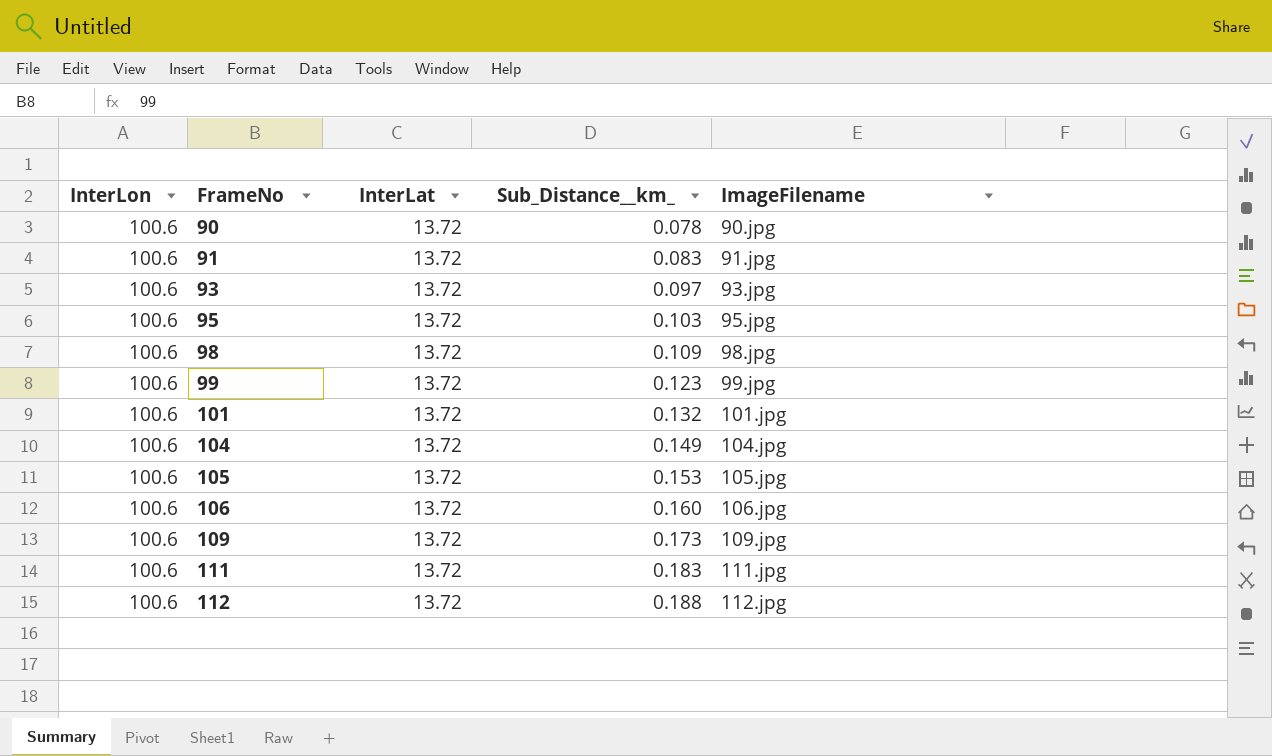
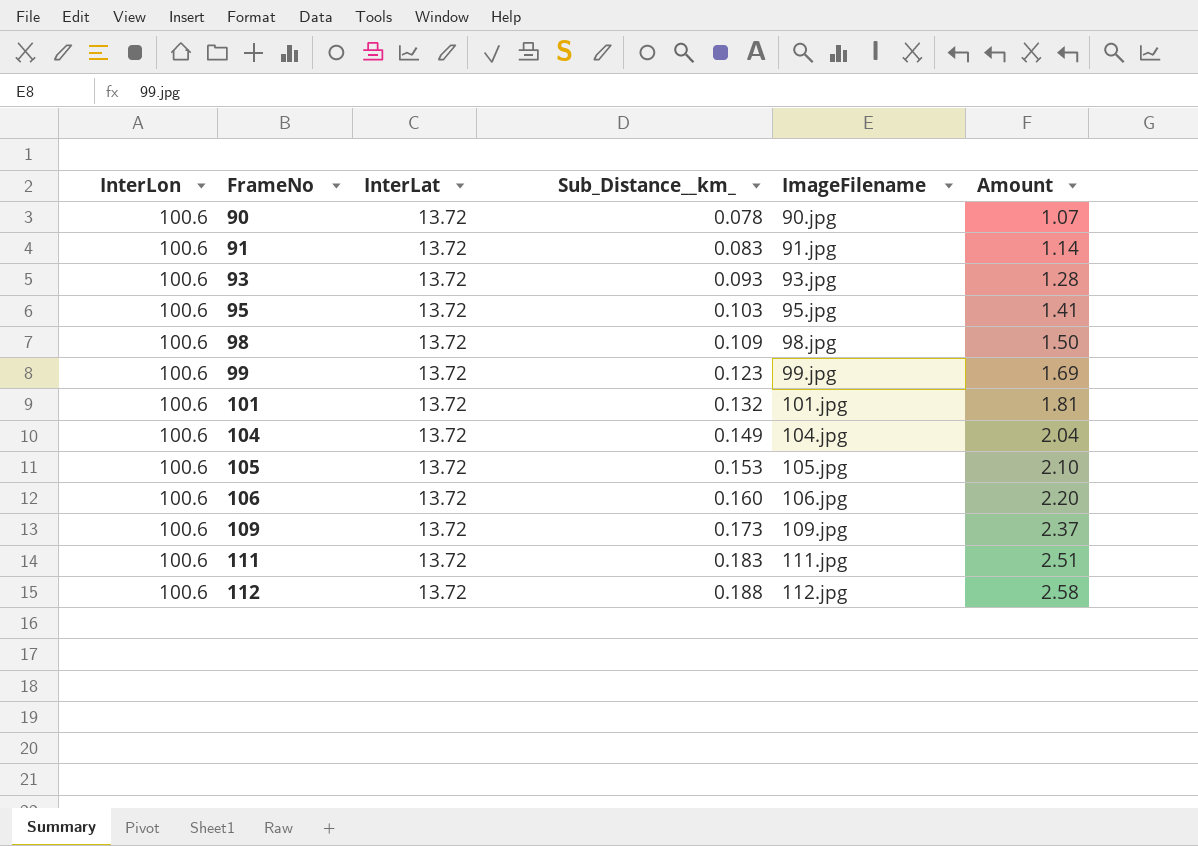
column Amount | formula: none -> [InterLat] * [Sub_Distance__km_]
93 | Sub_Distance__km_: 0.097 -> 0.093

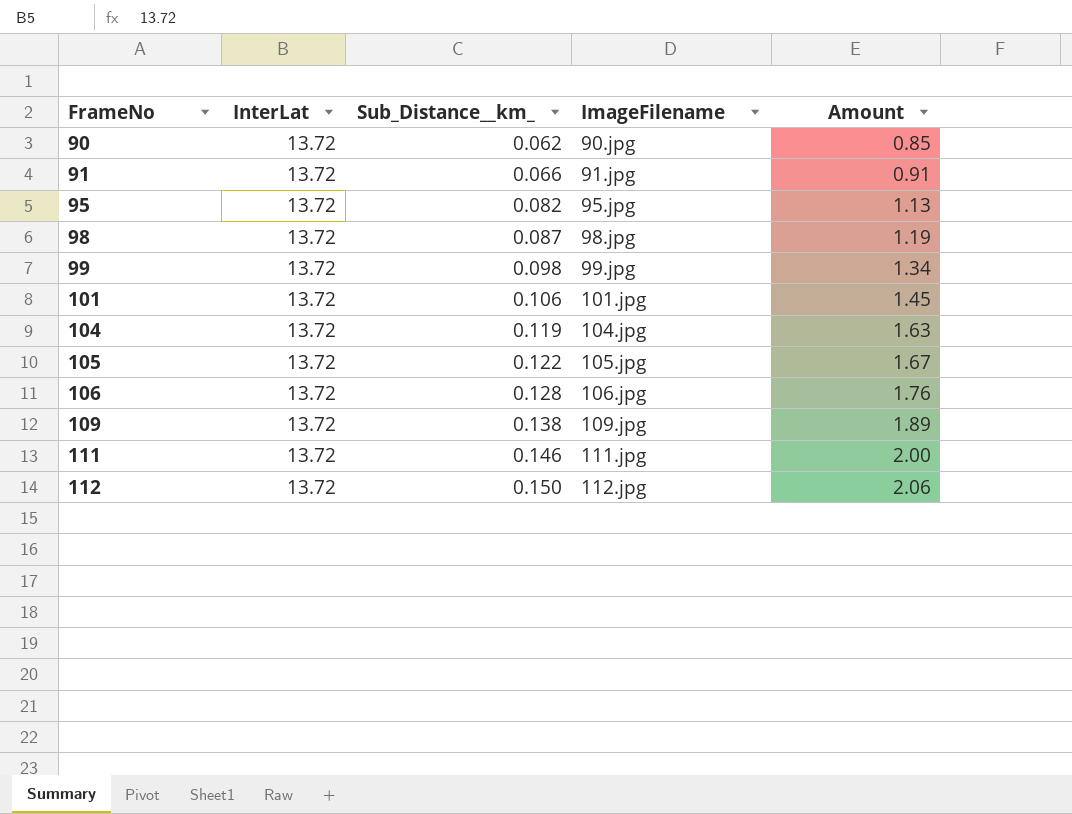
column InterLon | position: 1 -> none
row 93: 100.6 | 13.72 | 0.093 | 93.jpg | 1.28 -> none
90 | Sub_Distance__km_: 0.078 -> 0.062
90 | Amount: 1.07 -> 0.85
91 | Sub_Distance__km_: 0.083 -> 0.066
91 | Amount: 1.14 -> 0.91
95 | Sub_Distance__km_: 0.103 -> 0.082
95 | Amount: 1.41 -> 1.13
98 | Sub_Distance__km_: 0.109 -> 0.087
98 | Amount: 1.50 -> 1.19
99 | Sub_Distance__km_: 0.123 -> 0.098
99 | Amount: 1.69 -> 1.34
101 | Sub_Distance__km_: 0.132 -> 0.106
101 | Amount: 1.81 -> 1.45
104 | Sub_Distance__km_: 0.149 -> 0.119
104 | Amount: 2.04 -> 1.63
105 | Sub_Distance__km_: 0.153 -> 0.122
105 | Amount: 2.10 -> 1.67
106 | Sub_Distance__km_: 0.160 -> 0.128
106 | Amount: 2.20 -> 1.76
109 | Sub_Distance__km_: 0.173 -> 0.138
109 | Amount: 2.37 -> 1.89
111 | Sub_Distance__km_: 0.183 -> 0.146
111 | Amount: 2.51 -> 2.00
112 | Sub_Distance__km_: 0.188 -> 0.150
112 | Amount: 2.58 -> 2.06

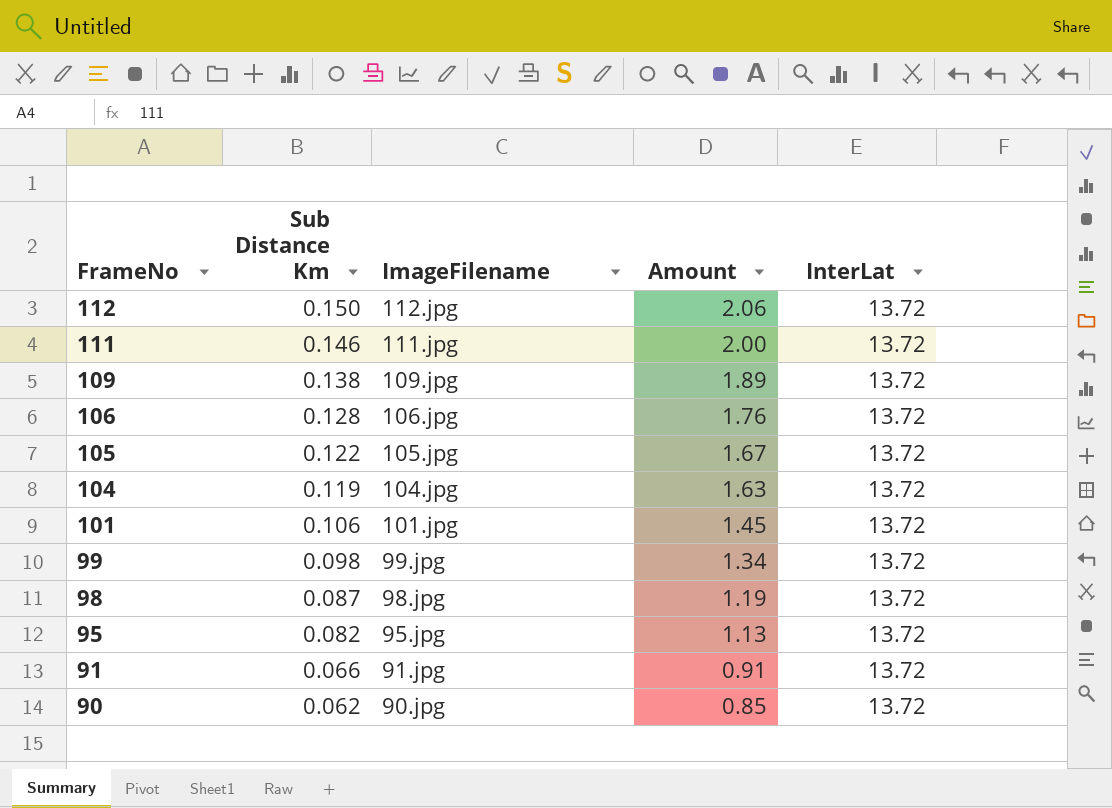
row order: FrameNo ascending -> FrameNo descending
column name: Sub_Distance__km_ -> Sub Distance Km
column InterLat | position: 2 -> 5

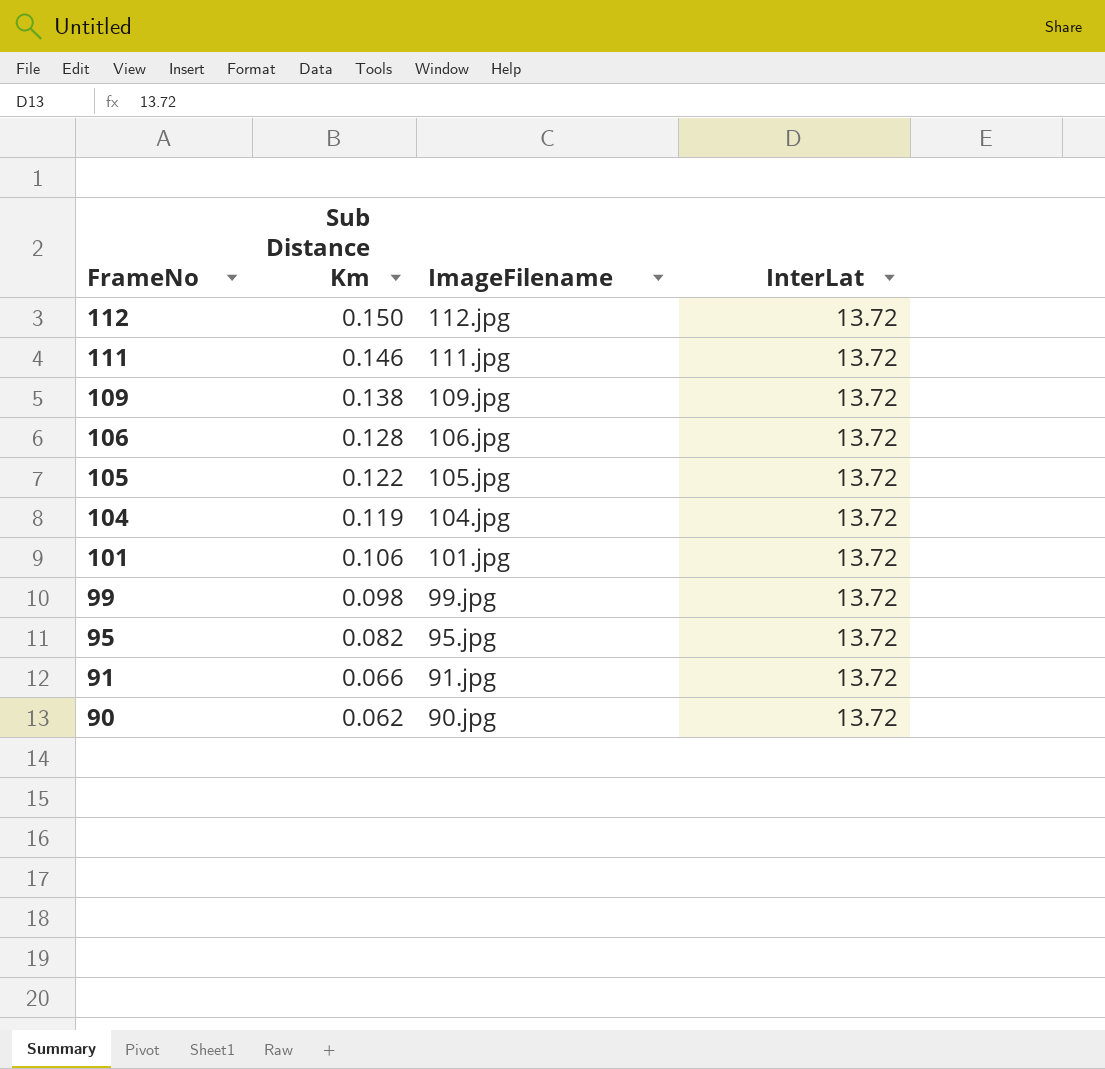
column Amount | formula: [Sub Distance Km] * [InterLat] -> none
row 98: 0.087 | 98.jpg | 1.19 | 13.72 -> none

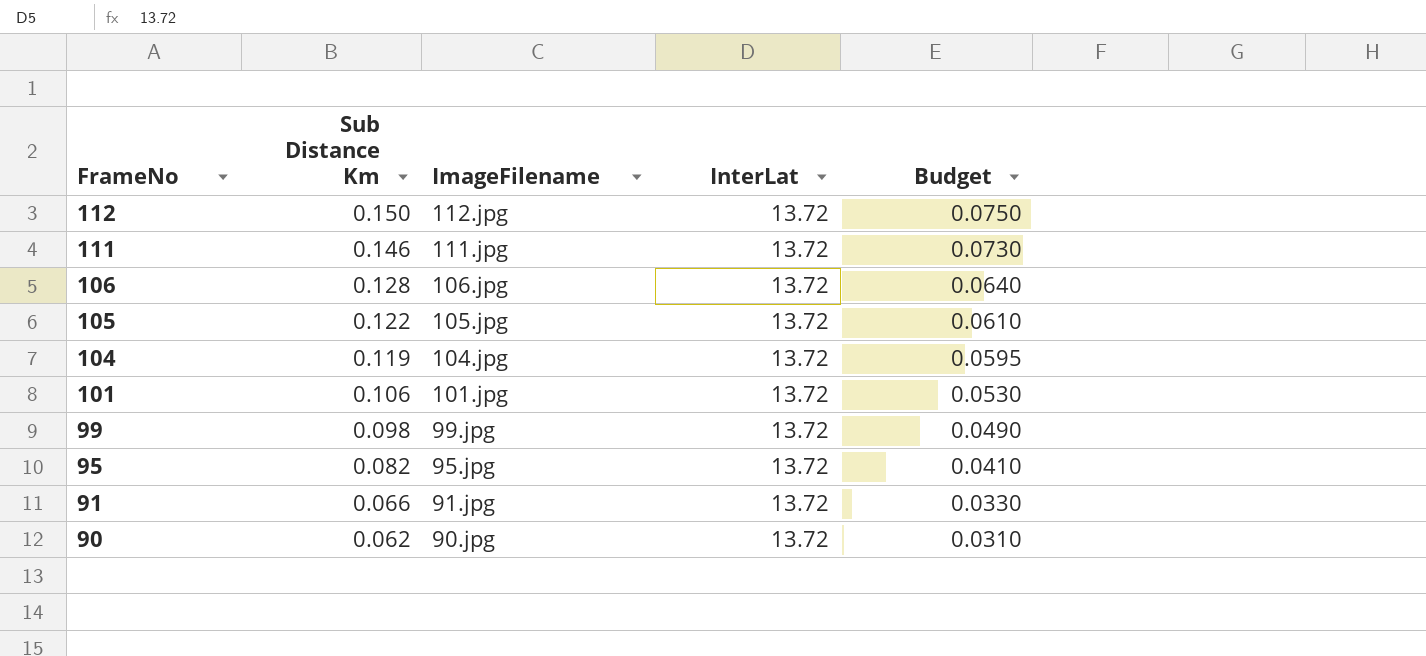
column Budget | formula: none -> [Sub Distance Km] * 0.5
row 109: 0.138 | 109.jpg | 13.72 -> none

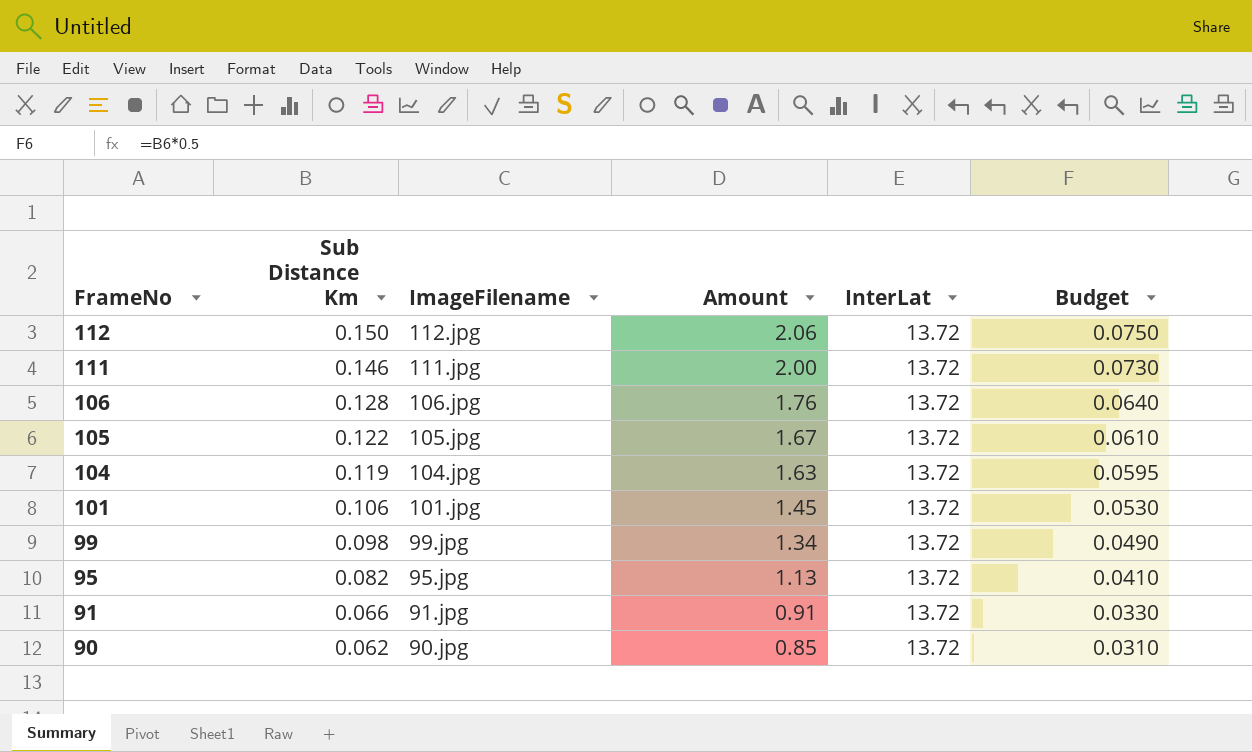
column Amount | formula: none -> [Sub Distance Km] * [InterLat]

